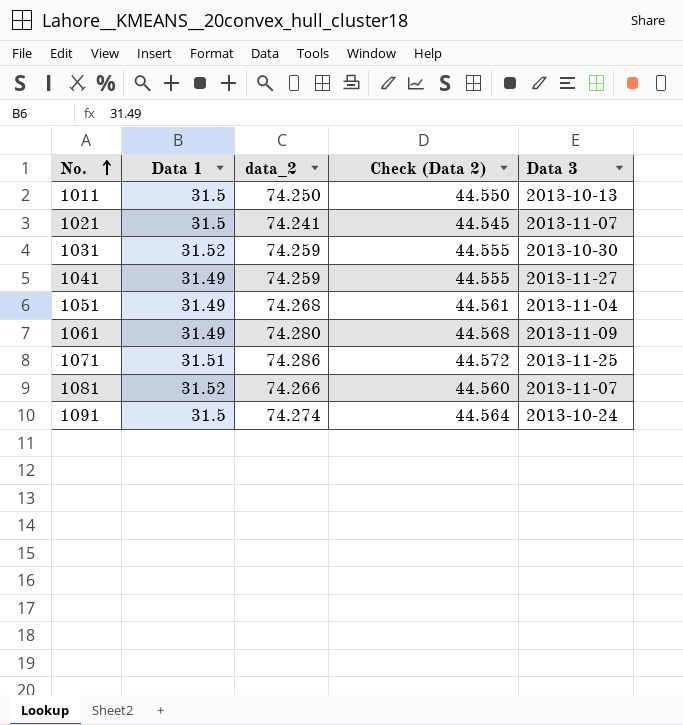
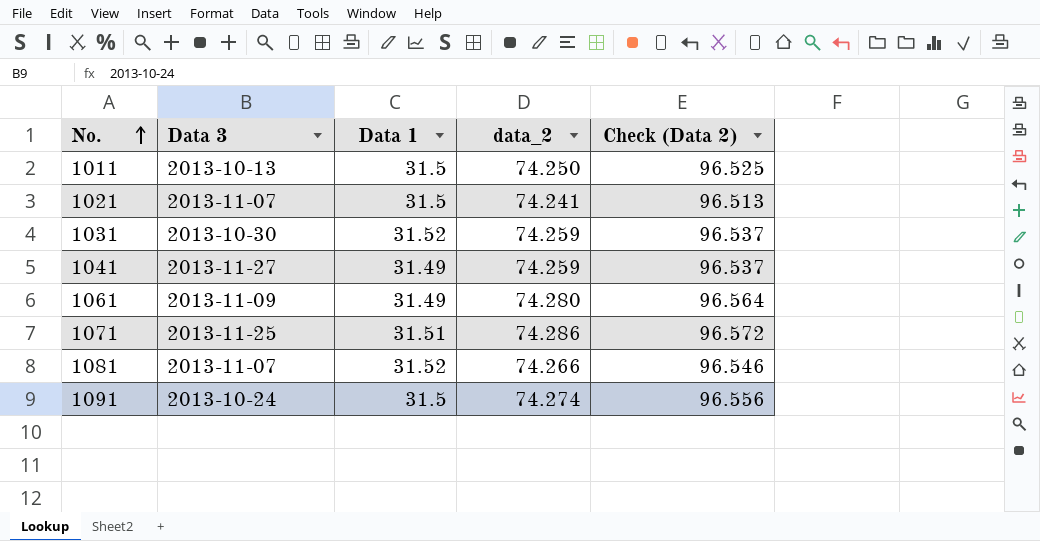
column Data 3 | position: 5 -> 2
column Check (Data 2) | formula: [data_2] * 0.6 -> [data_2] * 1.3
row 1051: 31.49 | 74.268 | 44.561 | 2013-11-04 -> none

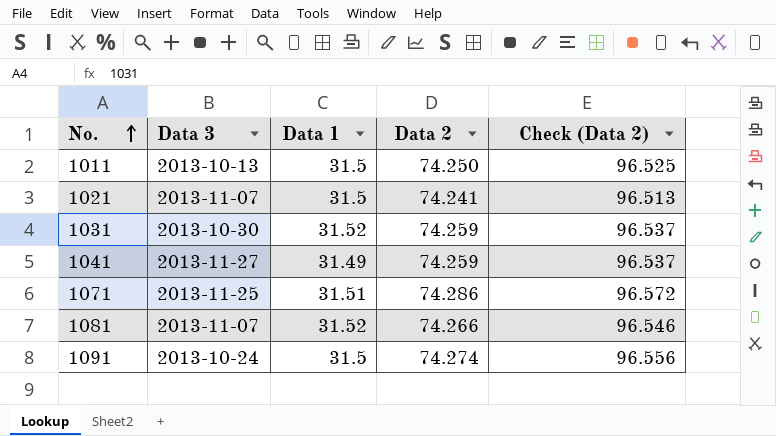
column name: data_2 -> Data 2
row 1061: 2013-11-09 | 31.49 | 74.280 | 96.564 -> none

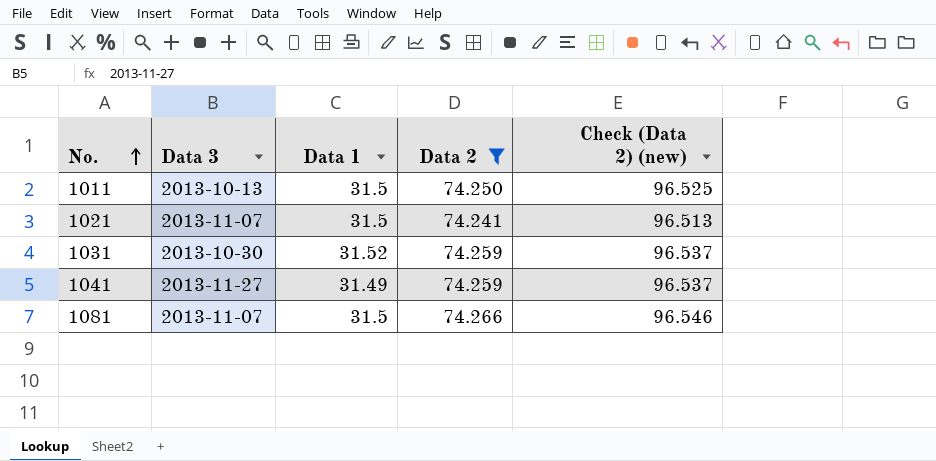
filter: none -> Data 2 <= 74.266
column name: Check (Data 2) -> Check (Data 2) (new)
1081 | Data 1: 31.52 -> 31.5

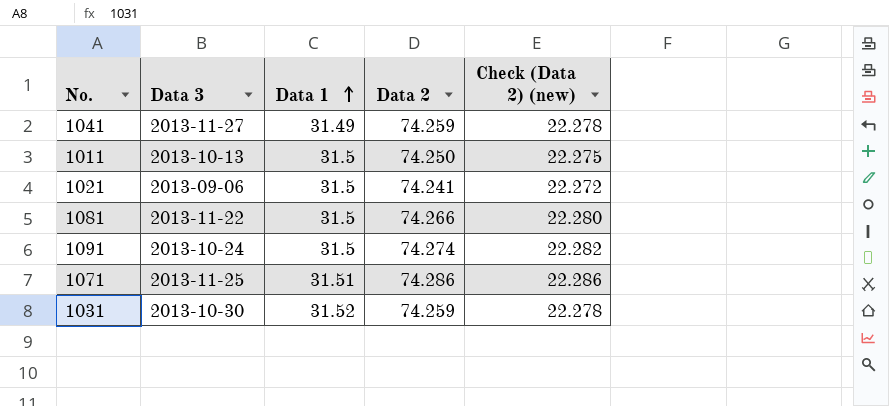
filter: Data 2 <= 74.266 -> none
row order: No. ascending -> Data 1 ascending
column Check (Data 2) (new) | formula: [Data 2] * 1.3 -> [Data 2] * 0.3
1021 | Data 3: 2013-11-07 -> 2013-09-06
1081 | Data 3: 2013-11-07 -> 2013-11-22

